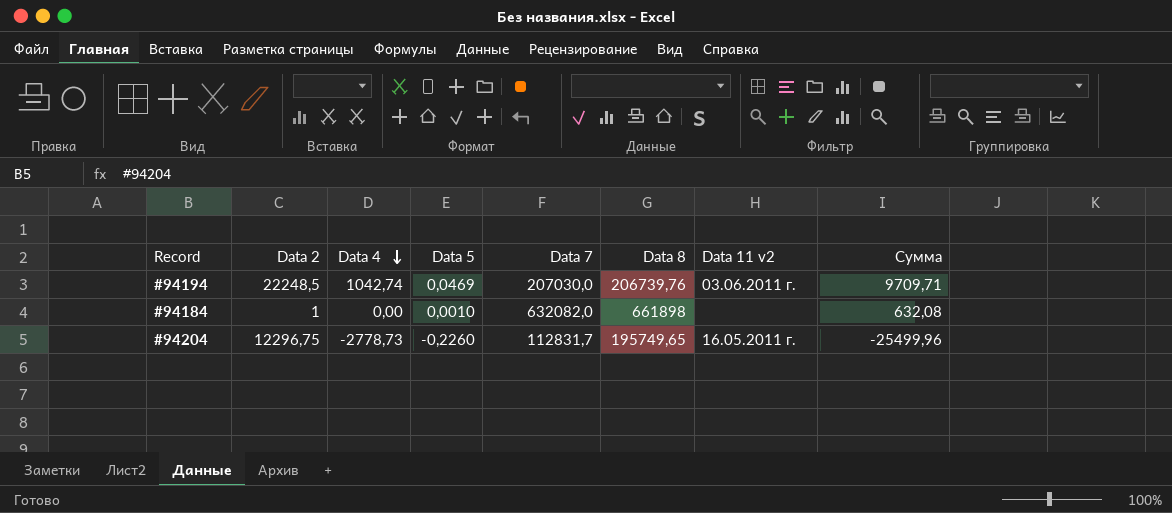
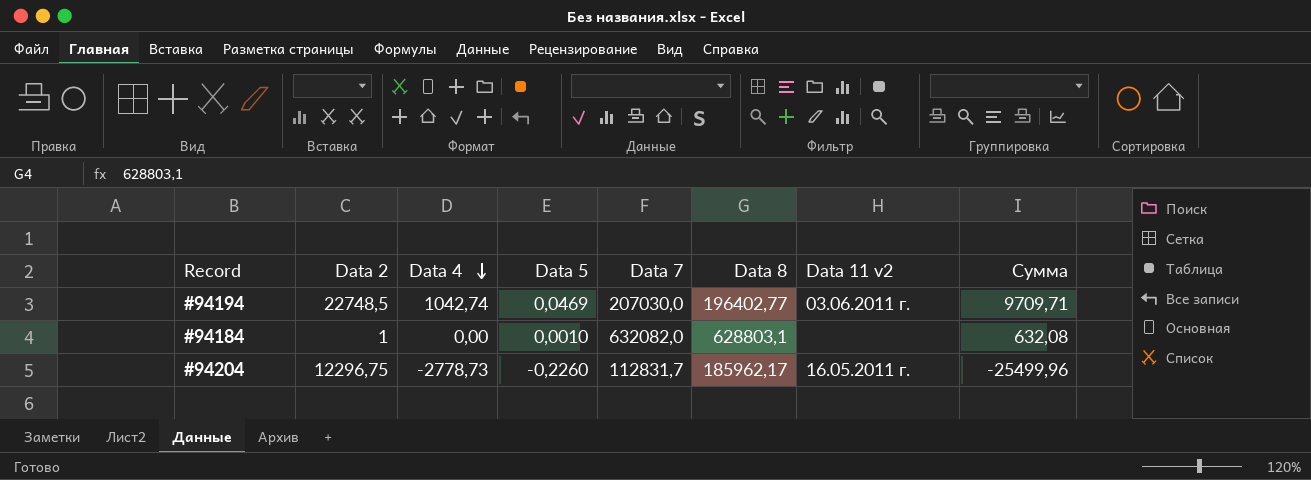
#94194 | Data 2: 22248,5 -> 22748,5
#94194 | Data 8: 206739,76 -> 196402,77
#94184 | Data 8: 661898 -> 628803,1
#94204 | Data 8: 195749,65 -> 185962,17

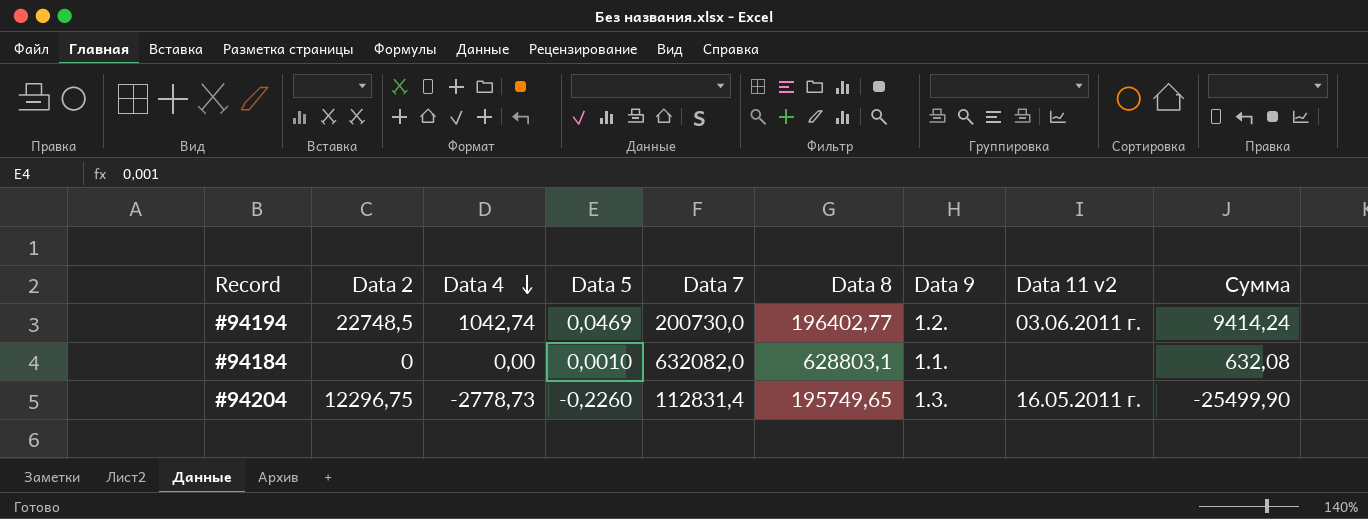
column Data 9 | position: none -> 7
#94194 | Data 7: 207030,0 -> 200730,0
#94194 | Сумма: 9709,71 -> 9414,24
#94184 | Data 2: 1 -> 0
#94204 | Data 7: 112831,7 -> 112831,4
#94204 | Data 8: 185962,17 -> 195749,65
#94204 | Сумма: -25499,96 -> -25499,90

